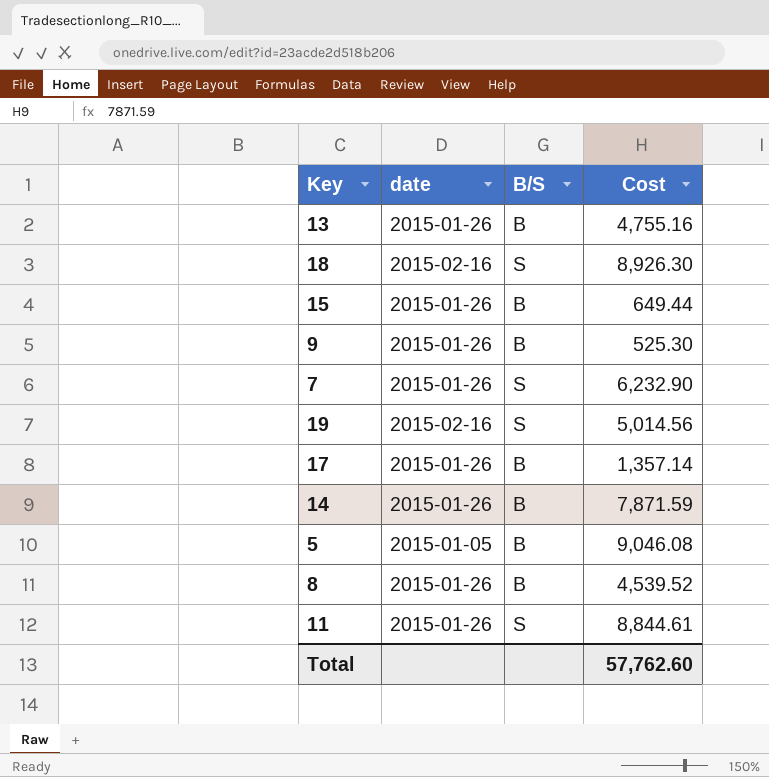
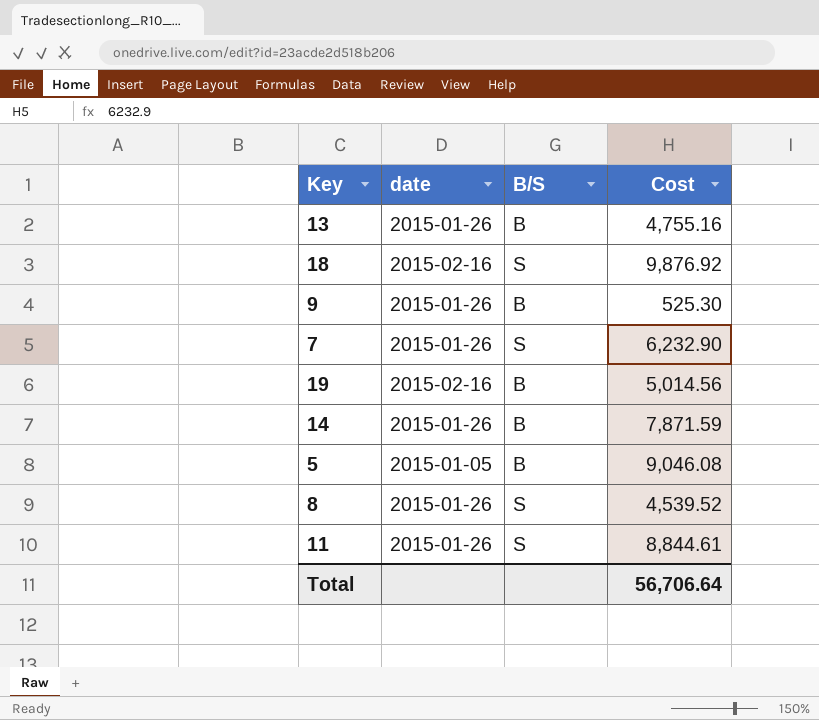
row 15: 2015-01-26 | B | 649.44 -> none
row 17: 2015-01-26 | B | 1,357.14 -> none
18 | Cost: 8,926.30 -> 9,876.92
19 | B/S: S -> B
8 | B/S: B -> S
Total | Cost: 57,762.60 -> 56,706.64

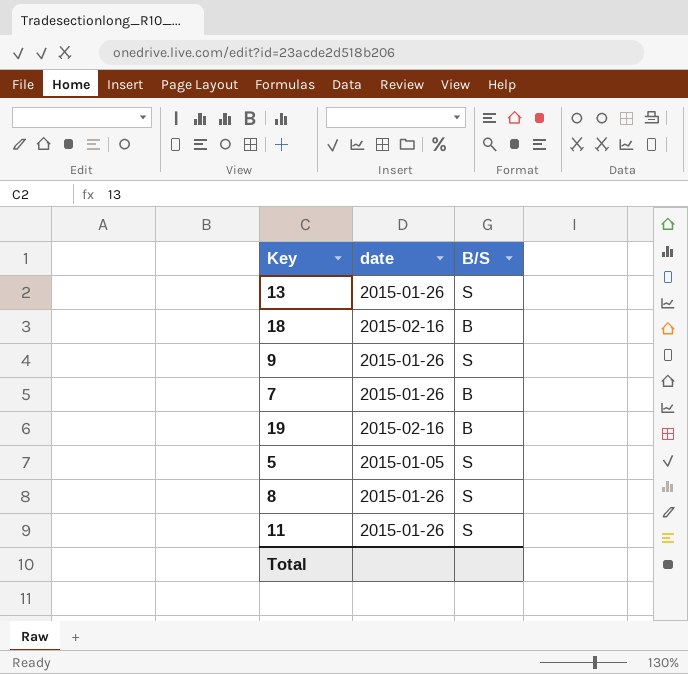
column Cost | position: 4 -> none
row 14: 2015-01-26 | B | 7,871.59 -> none
13 | B/S: B -> S
18 | B/S: S -> B
9 | B/S: B -> S
7 | B/S: S -> B
5 | B/S: B -> S

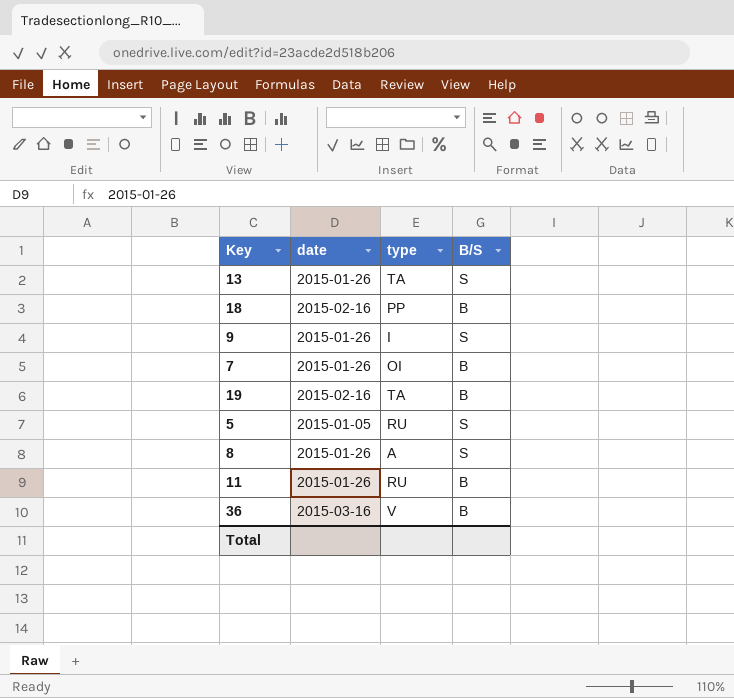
column type | position: none -> 3
11 | B/S: S -> B
row 36: none -> 2015-03-16 | V | B

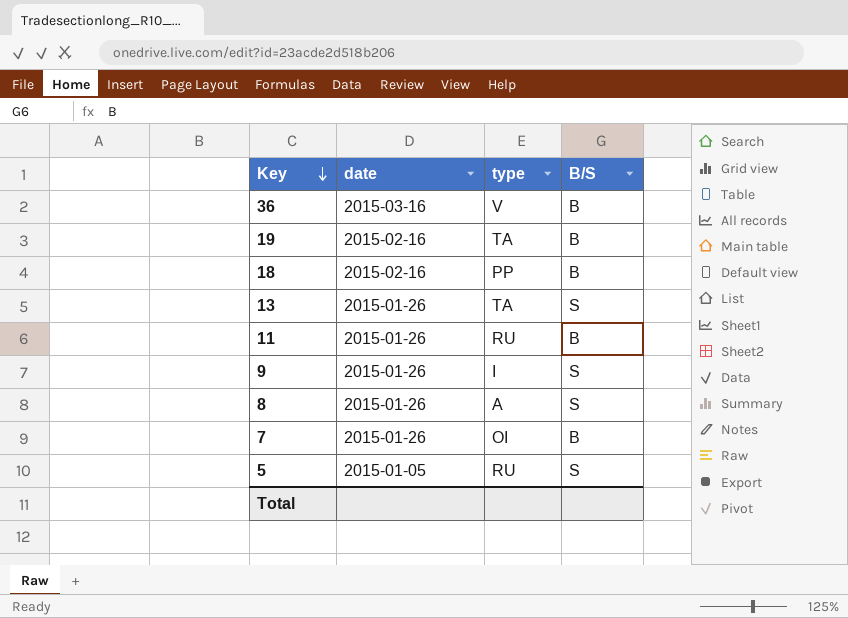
row order: none -> Key descending

